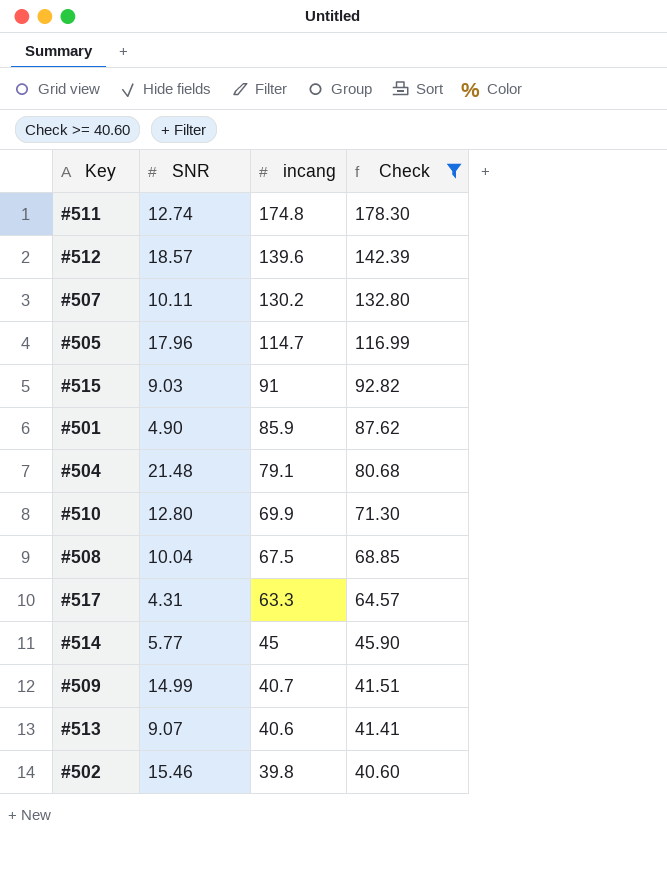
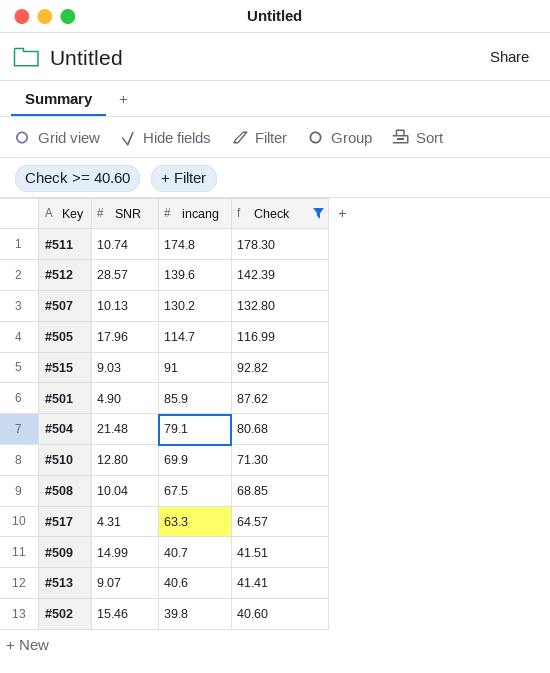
row #514: 5.77 | 45 | 45.90 -> none
#511 | SNR: 12.74 -> 10.74
#512 | SNR: 18.57 -> 28.57
#507 | SNR: 10.11 -> 10.13

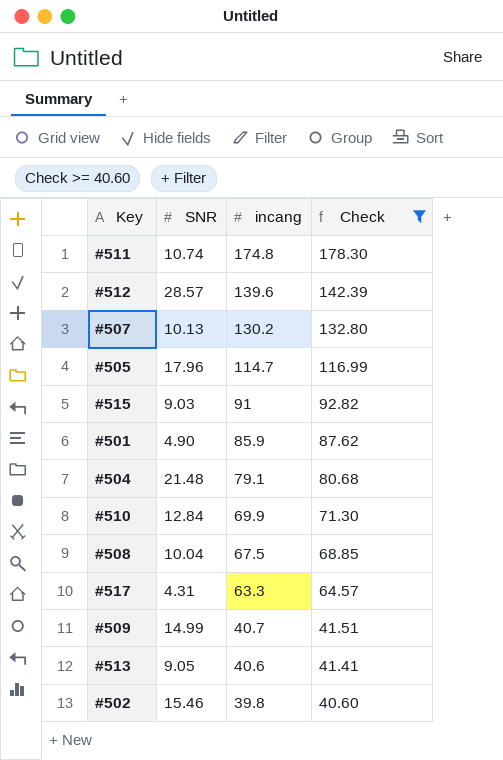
#510 | SNR: 12.80 -> 12.84
#513 | SNR: 9.07 -> 9.05

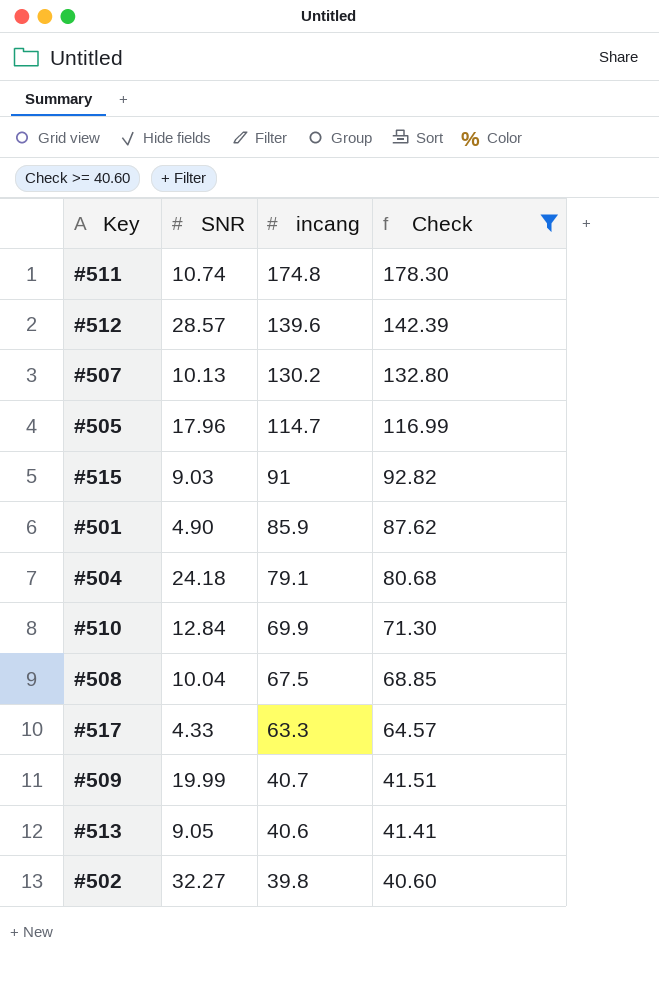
#504 | SNR: 21.48 -> 24.18
#517 | SNR: 4.31 -> 4.33
#509 | SNR: 14.99 -> 19.99
#502 | SNR: 15.46 -> 32.27

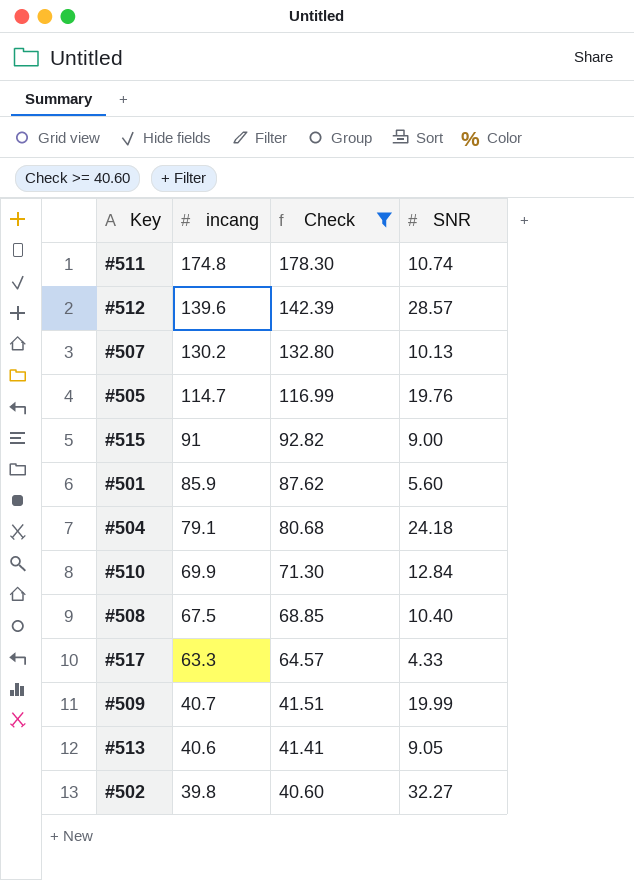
column SNR | position: 2 -> 4
#505 | SNR: 17.96 -> 19.76
#515 | SNR: 9.03 -> 9.00
#501 | SNR: 4.90 -> 5.60
#508 | SNR: 10.04 -> 10.40

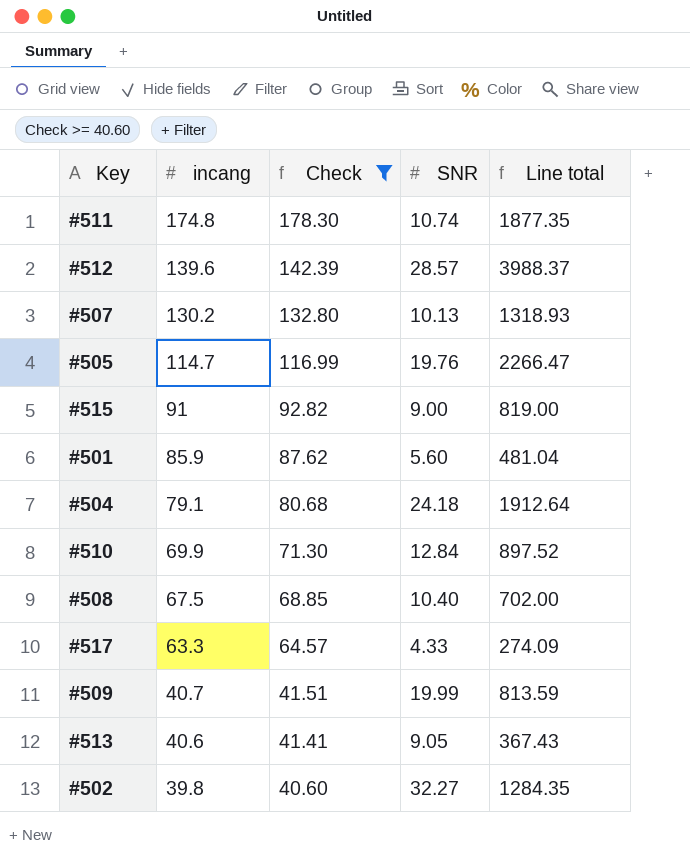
column Line total | formula: none -> [incang] * [SNR]

